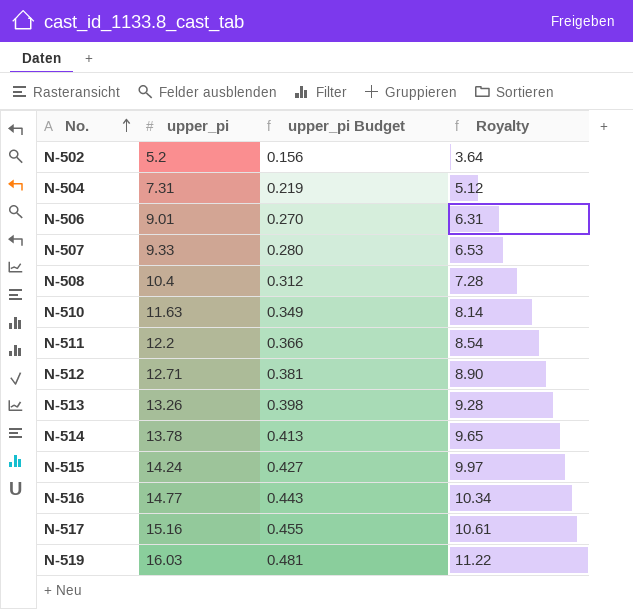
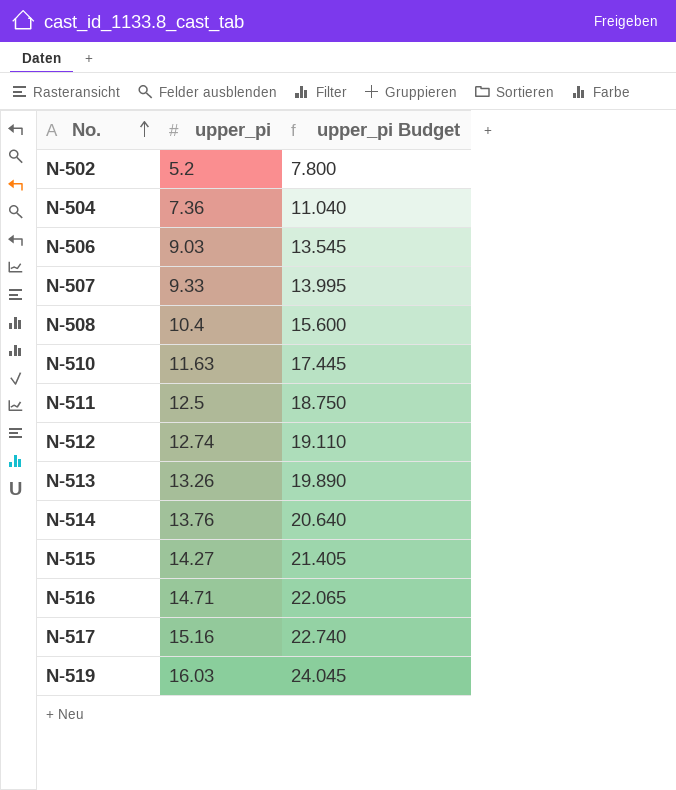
column Royalty | formula: [upper_pi] * 0.7 -> none
column upper_pi Budget | formula: [upper_pi] * 0.03 -> [upper_pi] * 1.5
N-504 | upper_pi: 7.31 -> 7.36
N-506 | upper_pi: 9.01 -> 9.03
N-511 | upper_pi: 12.2 -> 12.5
N-512 | upper_pi: 12.71 -> 12.74
N-514 | upper_pi: 13.78 -> 13.76
N-515 | upper_pi: 14.24 -> 14.27
N-516 | upper_pi: 14.77 -> 14.71

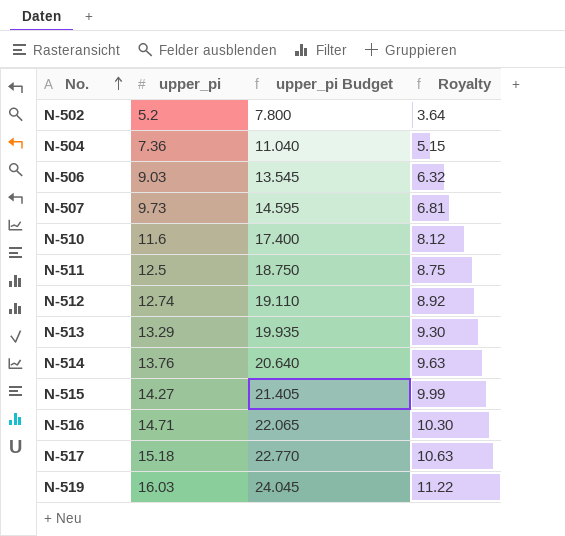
column Royalty | formula: none -> [upper_pi] * 0.7
row N-508: 10.4 | 15.600 -> none
N-507 | upper_pi: 9.33 -> 9.73
N-507 | upper_pi Budget: 13.995 -> 14.595
N-510 | upper_pi: 11.63 -> 11.6
N-510 | upper_pi Budget: 17.445 -> 17.400
N-513 | upper_pi: 13.26 -> 13.29
N-513 | upper_pi Budget: 19.890 -> 19.935
N-517 | upper_pi: 15.16 -> 15.18
N-517 | upper_pi Budget: 22.740 -> 22.770

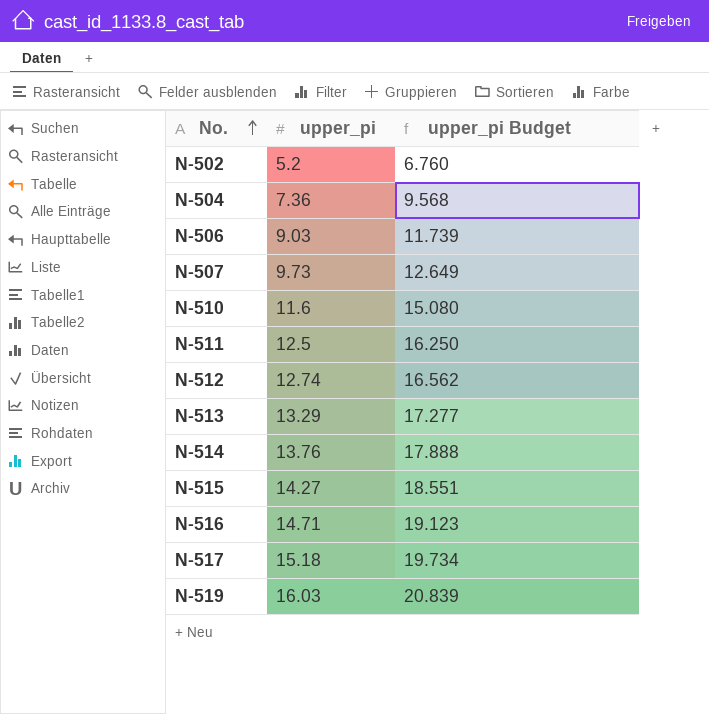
column Royalty | formula: [upper_pi] * 0.7 -> none
column upper_pi Budget | formula: [upper_pi] * 1.5 -> [upper_pi] * 1.3

